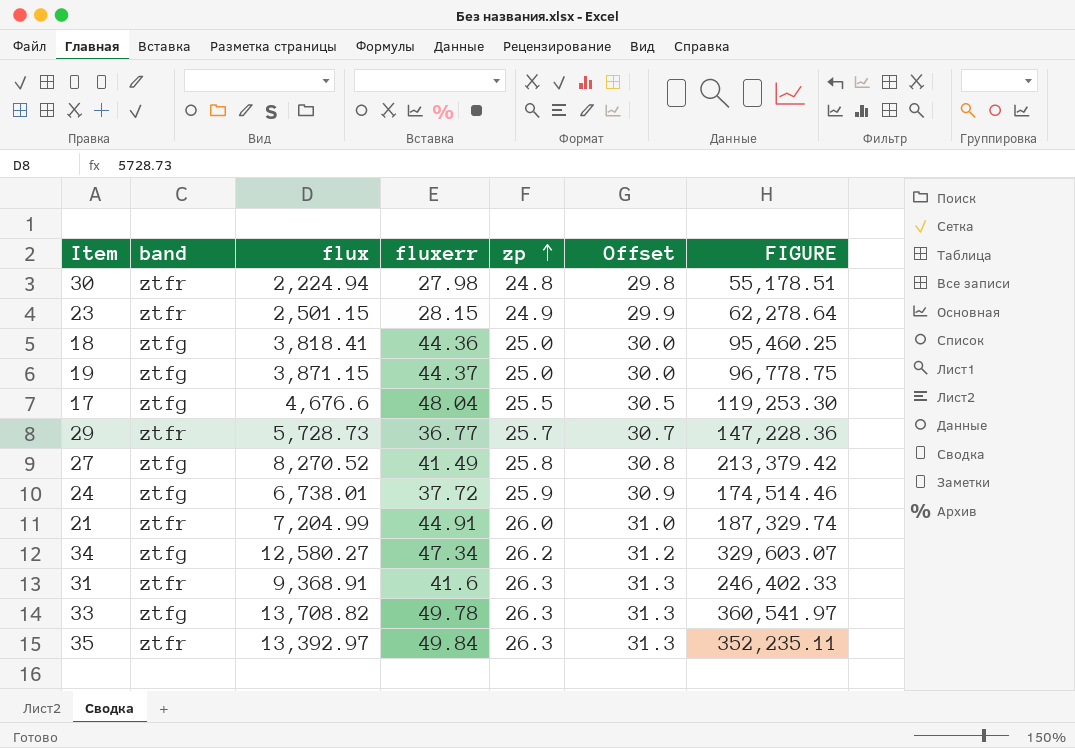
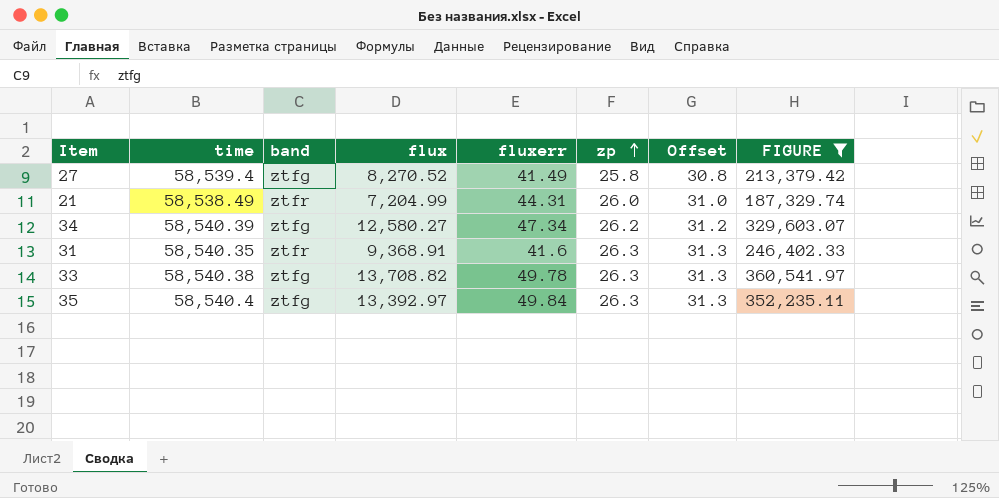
filter: none -> FIGURE >= 187,329.74
column time | position: none -> 2
21 | fluxerr: 44.91 -> 44.31
35 | band: ztfr -> ztfg

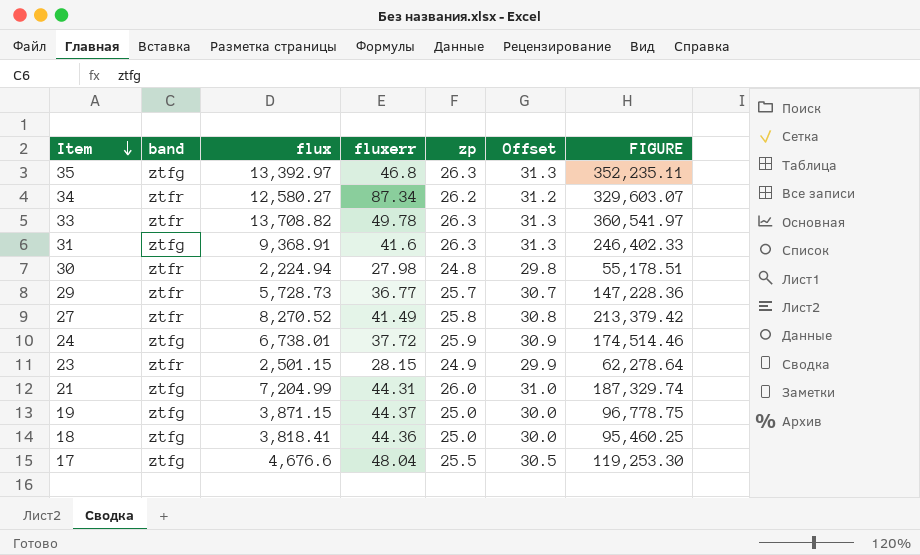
filter: FIGURE >= 187,329.74 -> none
row order: zp ascending -> Item descending
column time | position: 2 -> none
35 | fluxerr: 49.84 -> 46.8
34 | band: ztfg -> ztfr
34 | fluxerr: 47.34 -> 87.34
33 | band: ztfg -> ztfr
31 | band: ztfr -> ztfg
27 | band: ztfg -> ztfr
21 | band: ztfr -> ztfg

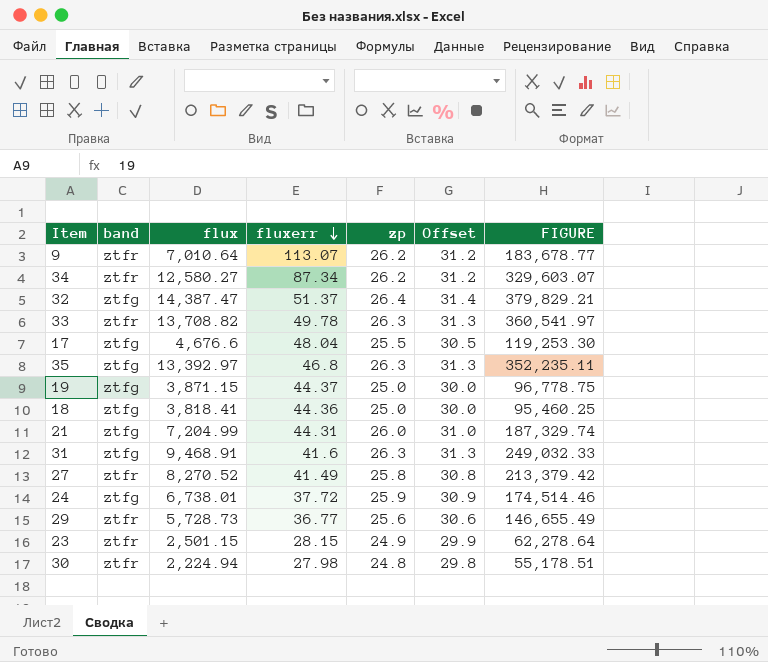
row order: Item descending -> fluxerr descending
row 9: none -> ztfr | 7,010.64 | 113.07 | 26.2 | 31.2 | 183,678.77
row 32: none -> ztfg | 14,387.47 | 51.37 | 26.4 | 31.4 | 379,829.21
31 | flux: 9,368.91 -> 9,468.91
31 | FIGURE: 246,402.33 -> 249,032.33
29 | zp: 25.7 -> 25.6
29 | Offset: 30.7 -> 30.6
29 | FIGURE: 147,228.36 -> 146,655.49

